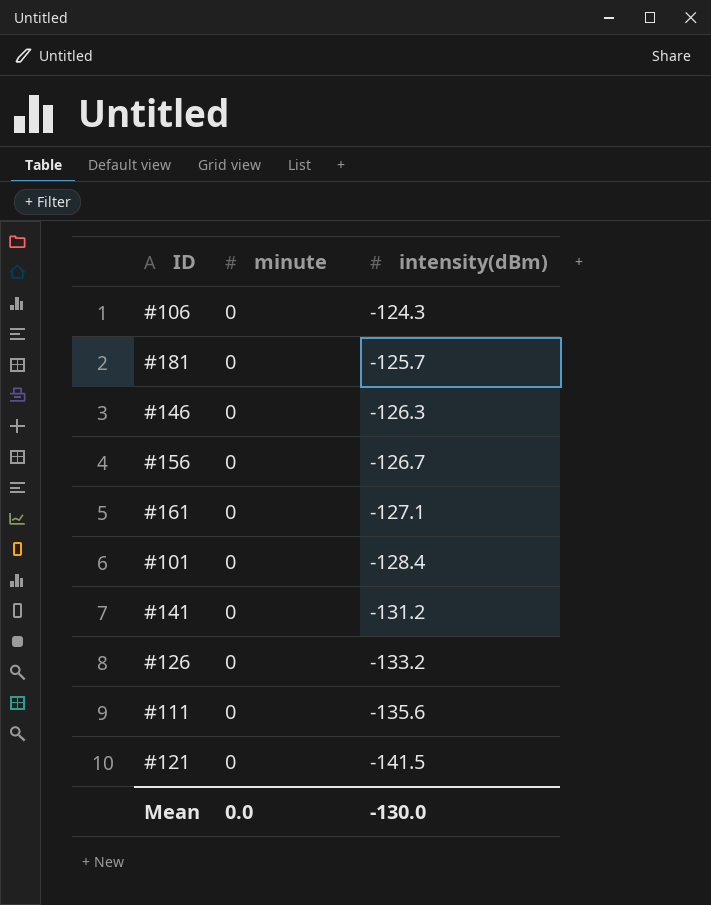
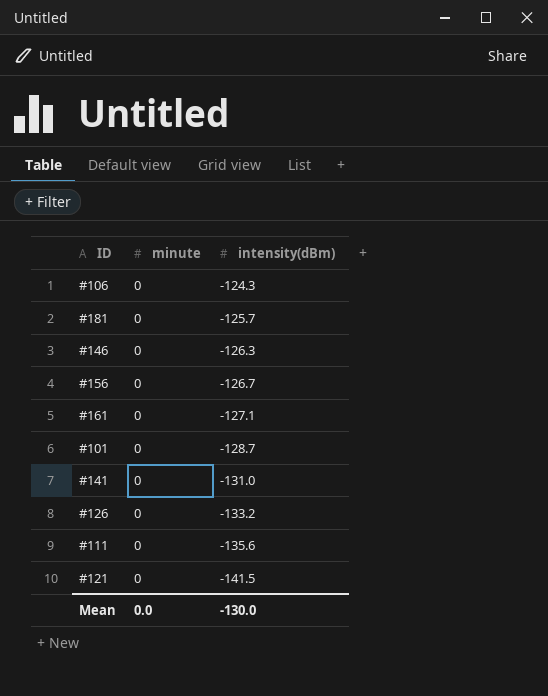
#101 | intensity(dBm): -128.4 -> -128.7
#141 | intensity(dBm): -131.2 -> -131.0

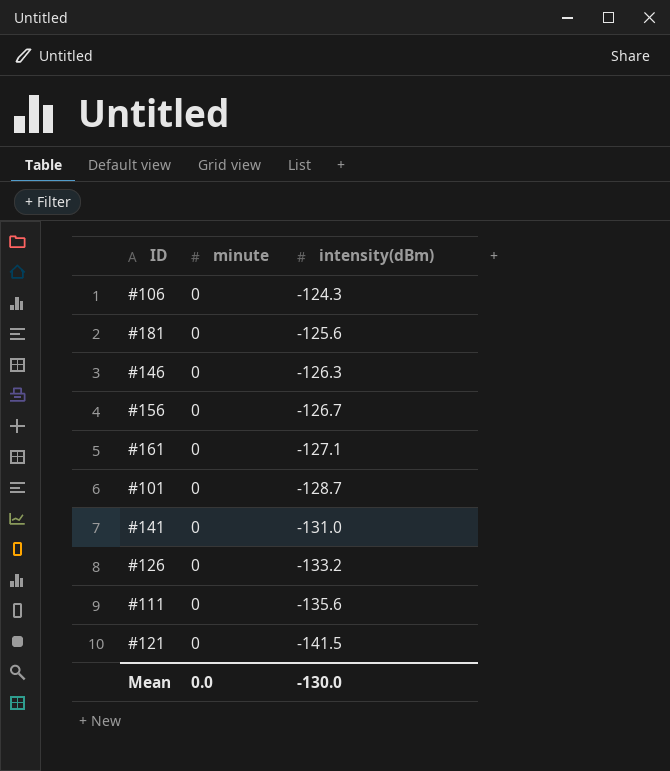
#181 | intensity(dBm): -125.7 -> -125.6

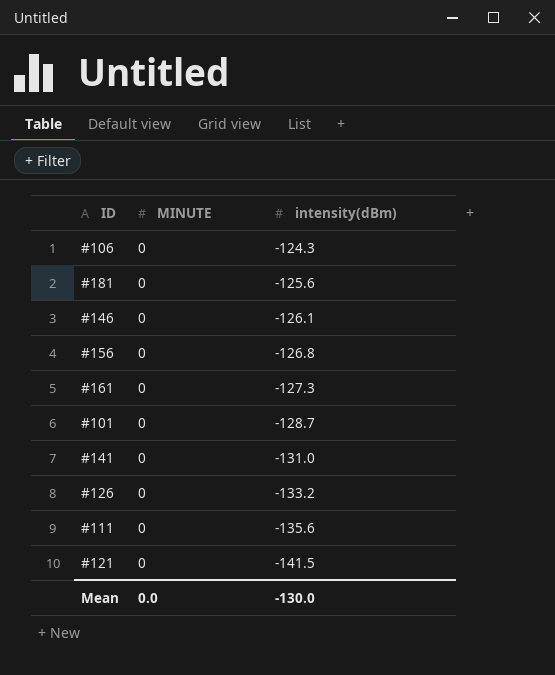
column name: minute -> MINUTE
#146 | intensity(dBm): -126.3 -> -126.1
#156 | intensity(dBm): -126.7 -> -126.8
#161 | intensity(dBm): -127.1 -> -127.3

